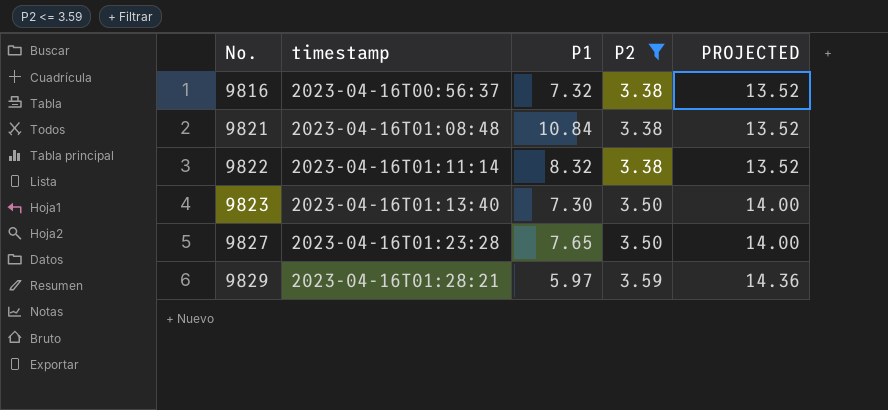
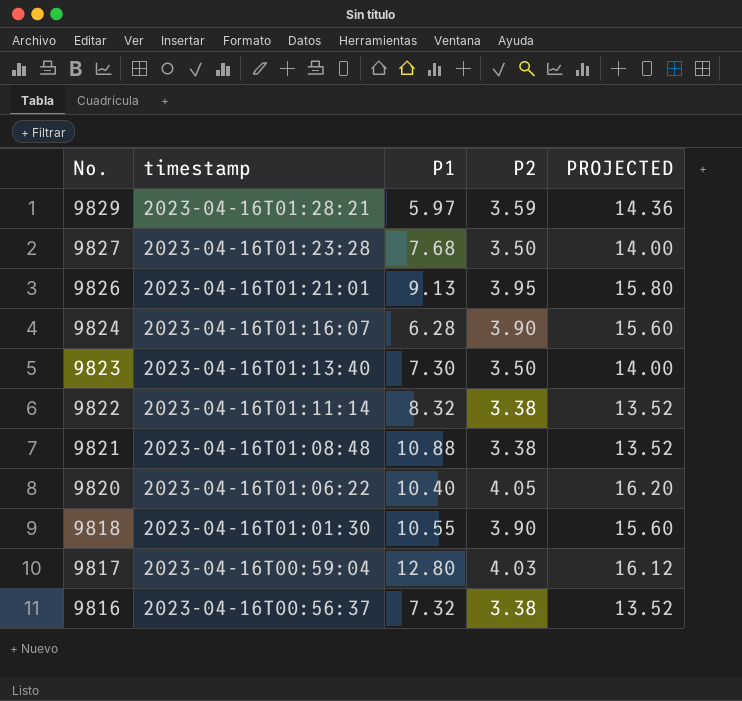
filter: P2 <= 3.59 -> none
row order: No. ascending -> No. descending
9827 | P1: 7.65 -> 7.68
9821 | P1: 10.84 -> 10.88

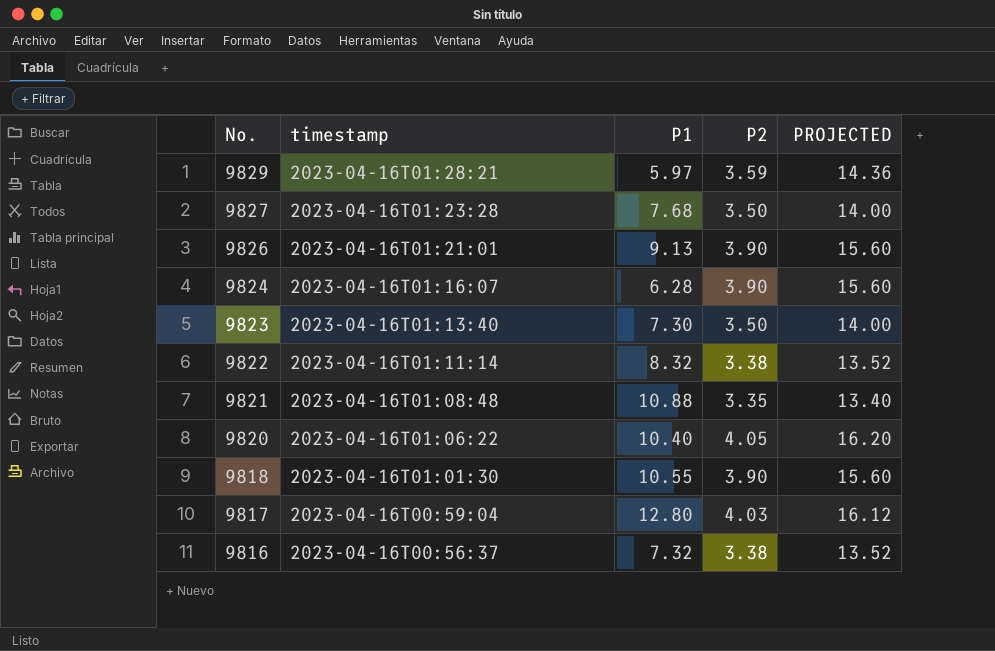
9826 | P2: 3.95 -> 3.90
9826 | PROJECTED: 15.80 -> 15.60
9821 | P2: 3.38 -> 3.35
9821 | PROJECTED: 13.52 -> 13.40

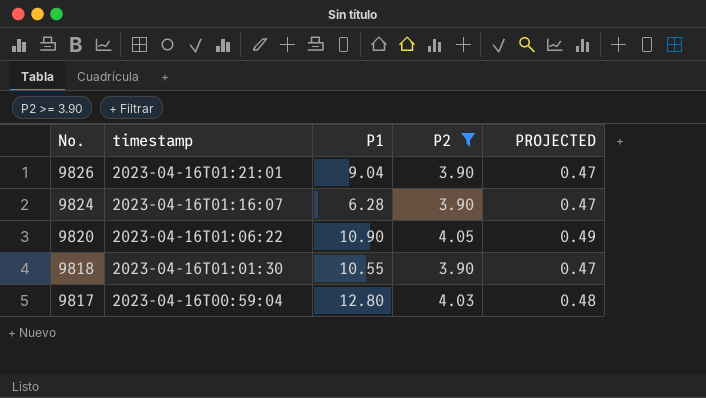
filter: none -> P2 >= 3.90
column PROJECTED | formula: [P2] * 4 -> [P2] * 0.12
9826 | P1: 9.13 -> 9.04
9820 | P1: 10.40 -> 10.90

